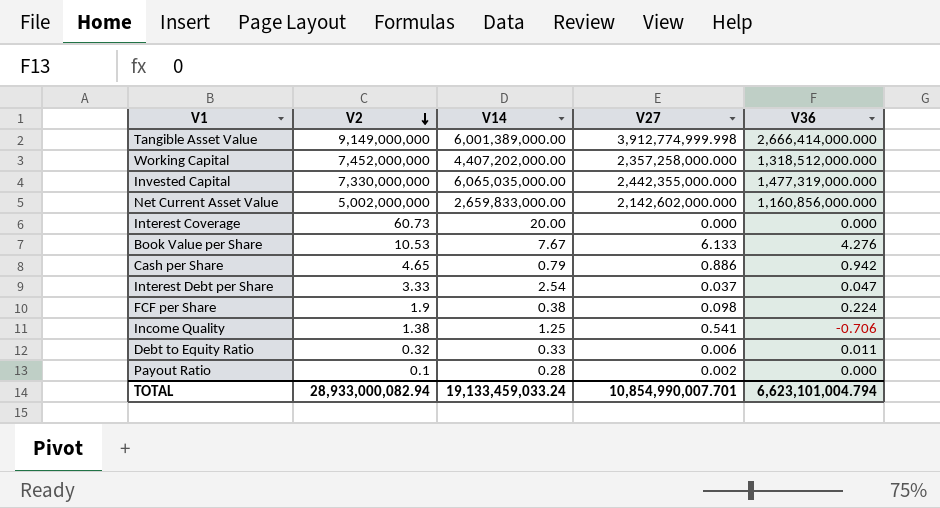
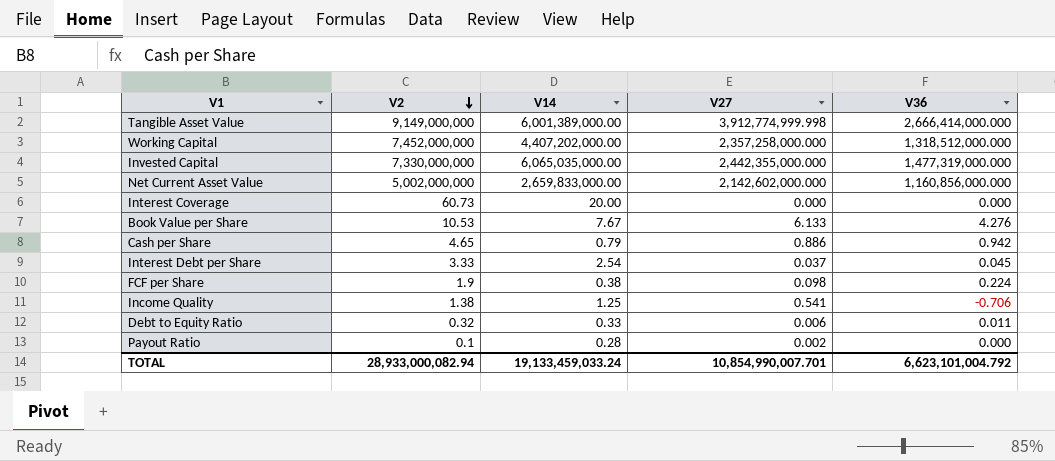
Interest Debt per Share | V36: 0.047 -> 0.045
TOTAL | V36: 6,623,101,004.794 -> 6,623,101,004.792

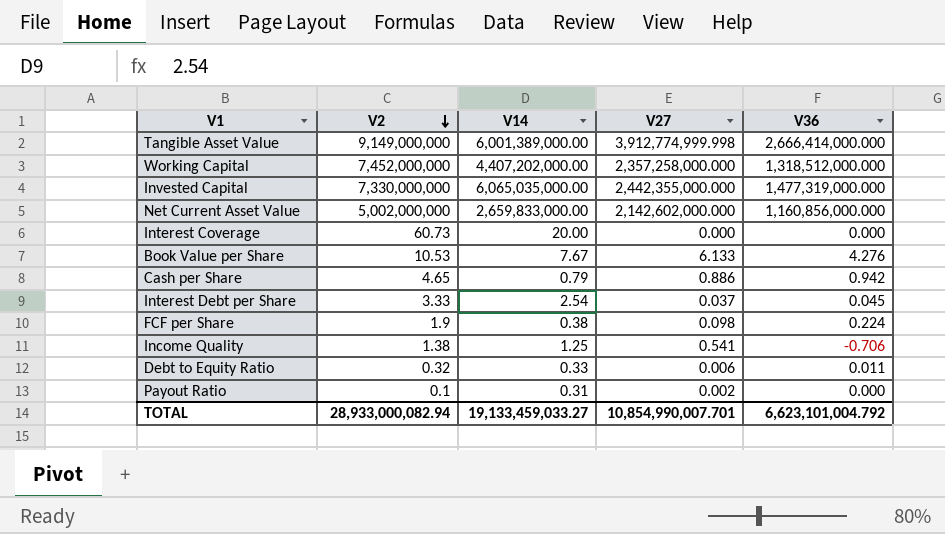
Payout Ratio | V14: 0.28 -> 0.31
TOTAL | V14: 19,133,459,033.24 -> 19,133,459,033.27

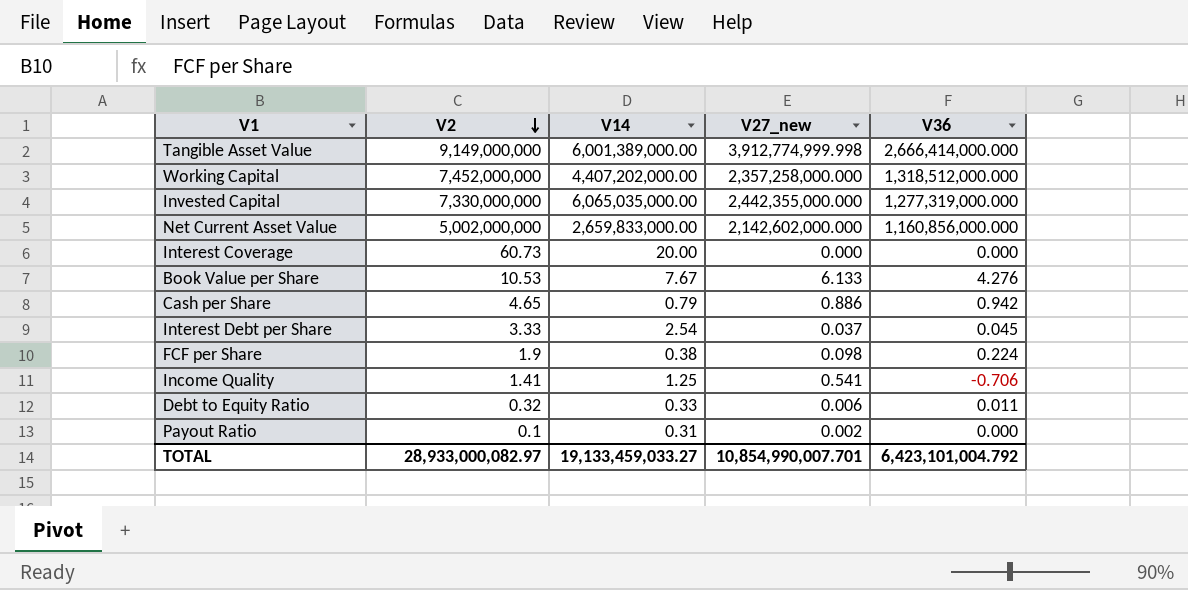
column name: V27 -> V27_new
Invested Capital | V36: 1,477,319,000.000 -> 1,277,319,000.000
Income Quality | V2: 1.38 -> 1.41
TOTAL | V2: 28,933,000,082.94 -> 28,933,000,082.97
TOTAL | V36: 6,623,101,004.792 -> 6,423,101,004.792

